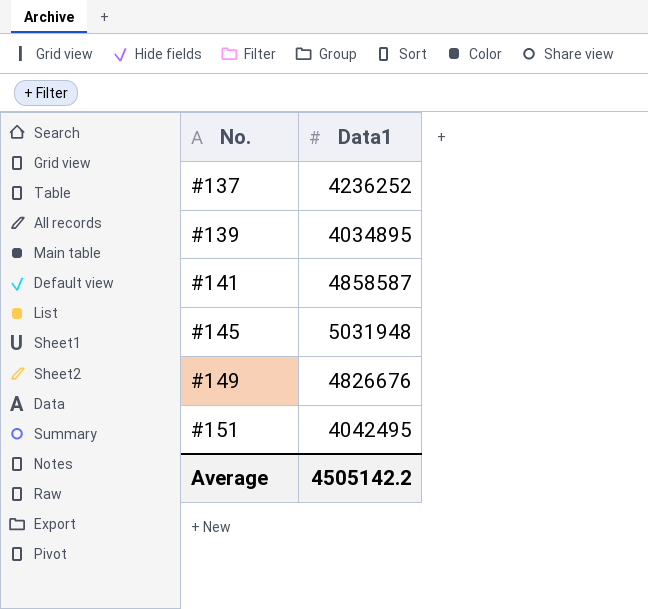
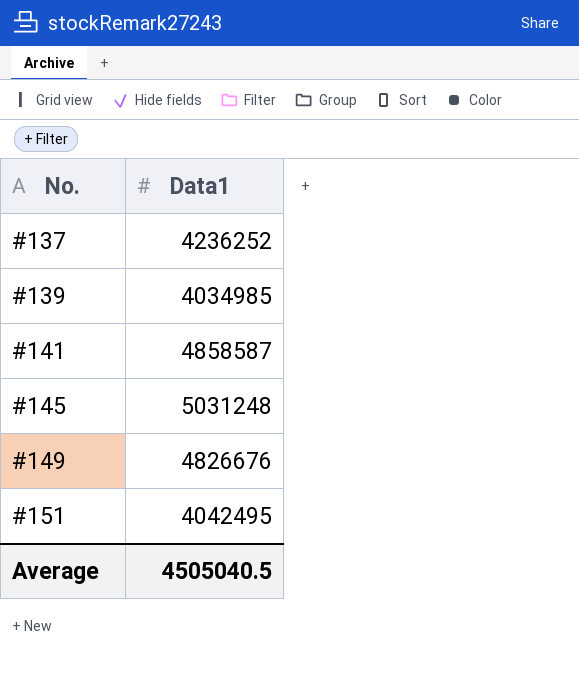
#139 | Data1: 4034895 -> 4034985
#145 | Data1: 5031948 -> 5031248
Average | Data1: 4505142.2 -> 4505040.5

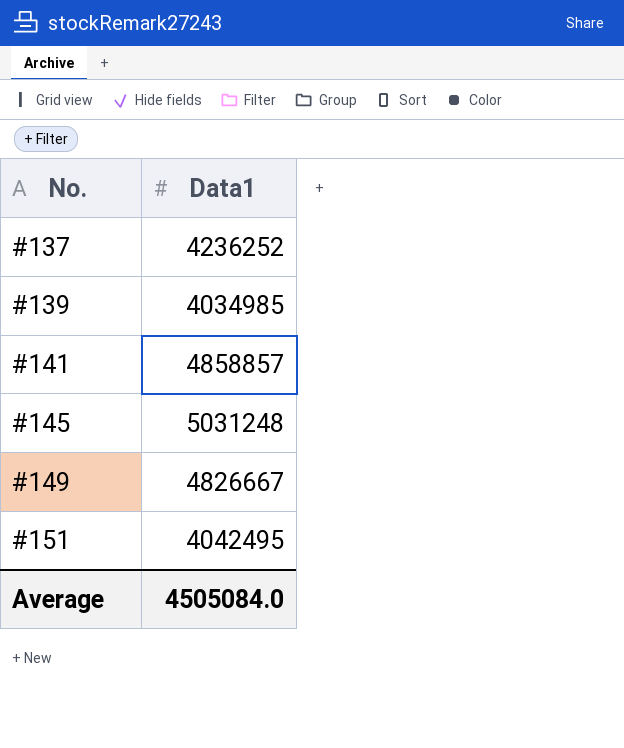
#141 | Data1: 4858587 -> 4858857
#149 | Data1: 4826676 -> 4826667
Average | Data1: 4505040.5 -> 4505084.0

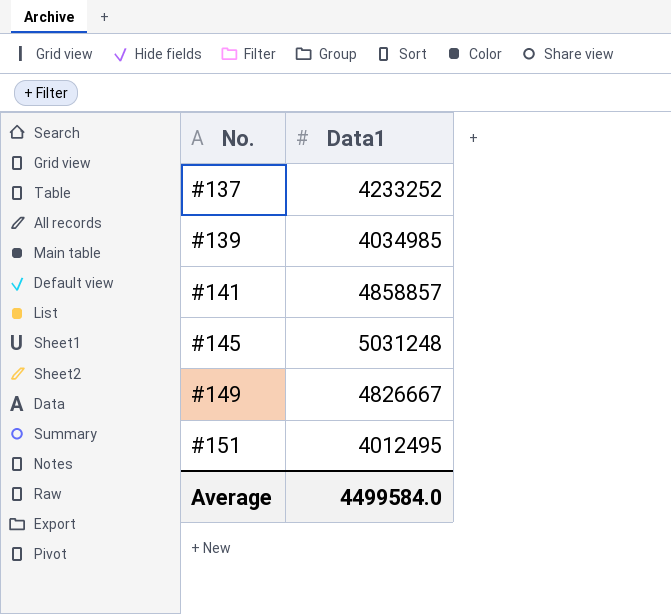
#137 | Data1: 4236252 -> 4233252
#151 | Data1: 4042495 -> 4012495
Average | Data1: 4505084.0 -> 4499584.0

